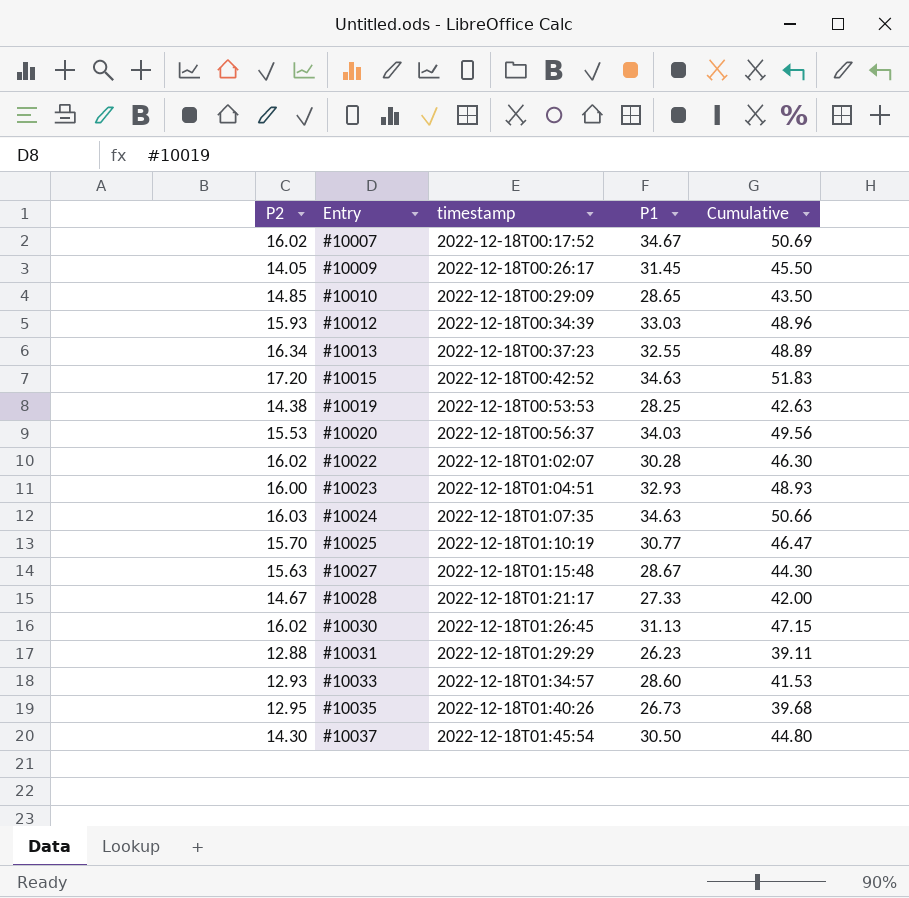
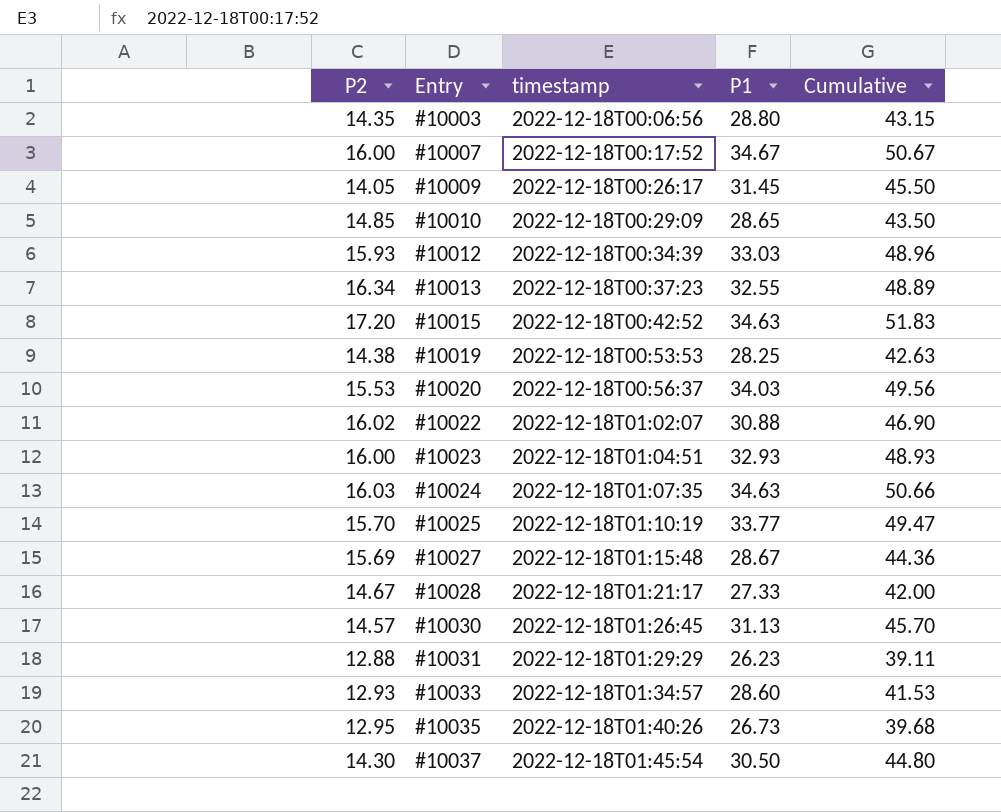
row #10003: none -> 14.35 | 2022-12-18T00:06:56 | 28.80 | 43.15
#10007 | P2: 16.02 -> 16.00
#10007 | Cumulative: 50.69 -> 50.67
#10022 | P1: 30.28 -> 30.88
#10022 | Cumulative: 46.30 -> 46.90
#10025 | P1: 30.77 -> 33.77
#10025 | Cumulative: 46.47 -> 49.47
#10027 | P2: 15.63 -> 15.69
#10027 | Cumulative: 44.30 -> 44.36
#10030 | P2: 16.02 -> 14.57
#10030 | Cumulative: 47.15 -> 45.70

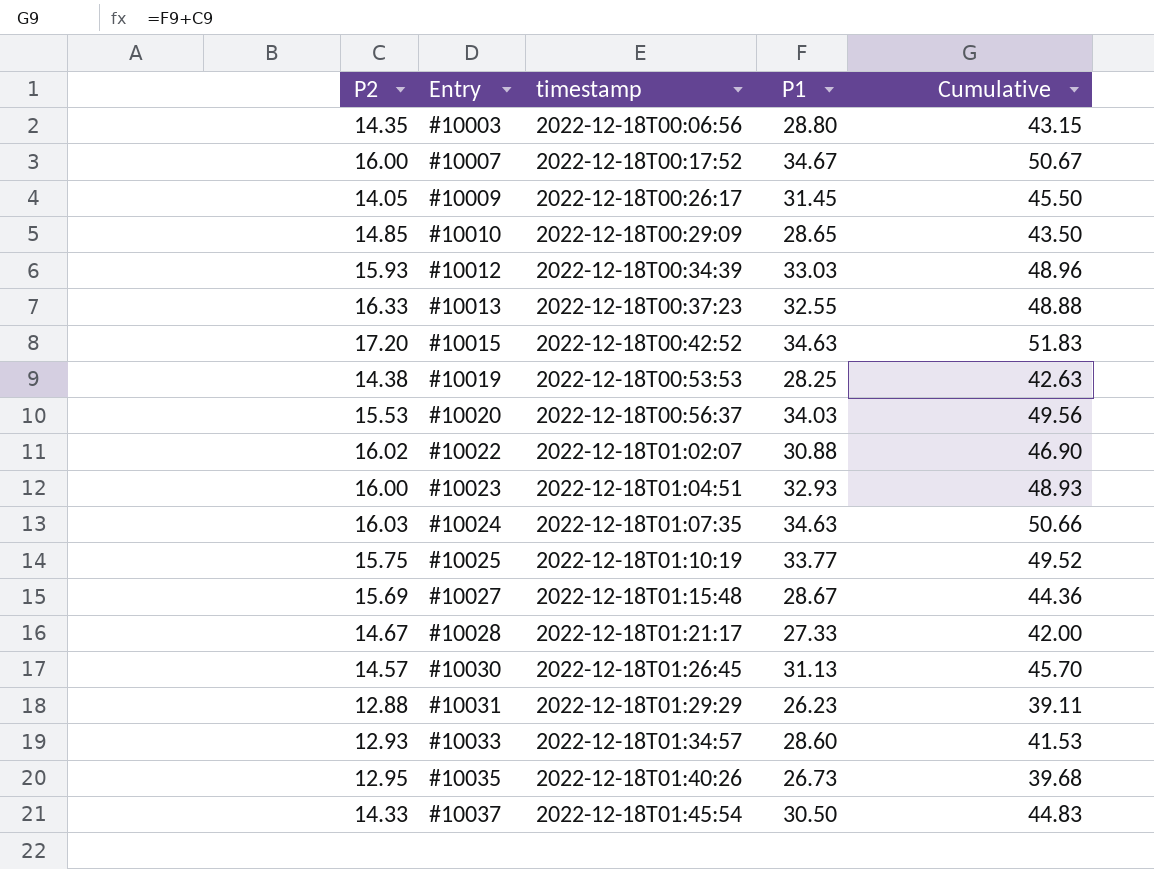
#10013 | P2: 16.34 -> 16.33
#10013 | Cumulative: 48.89 -> 48.88
#10025 | P2: 15.70 -> 15.75
#10025 | Cumulative: 49.47 -> 49.52
#10037 | P2: 14.30 -> 14.33
#10037 | Cumulative: 44.80 -> 44.83

